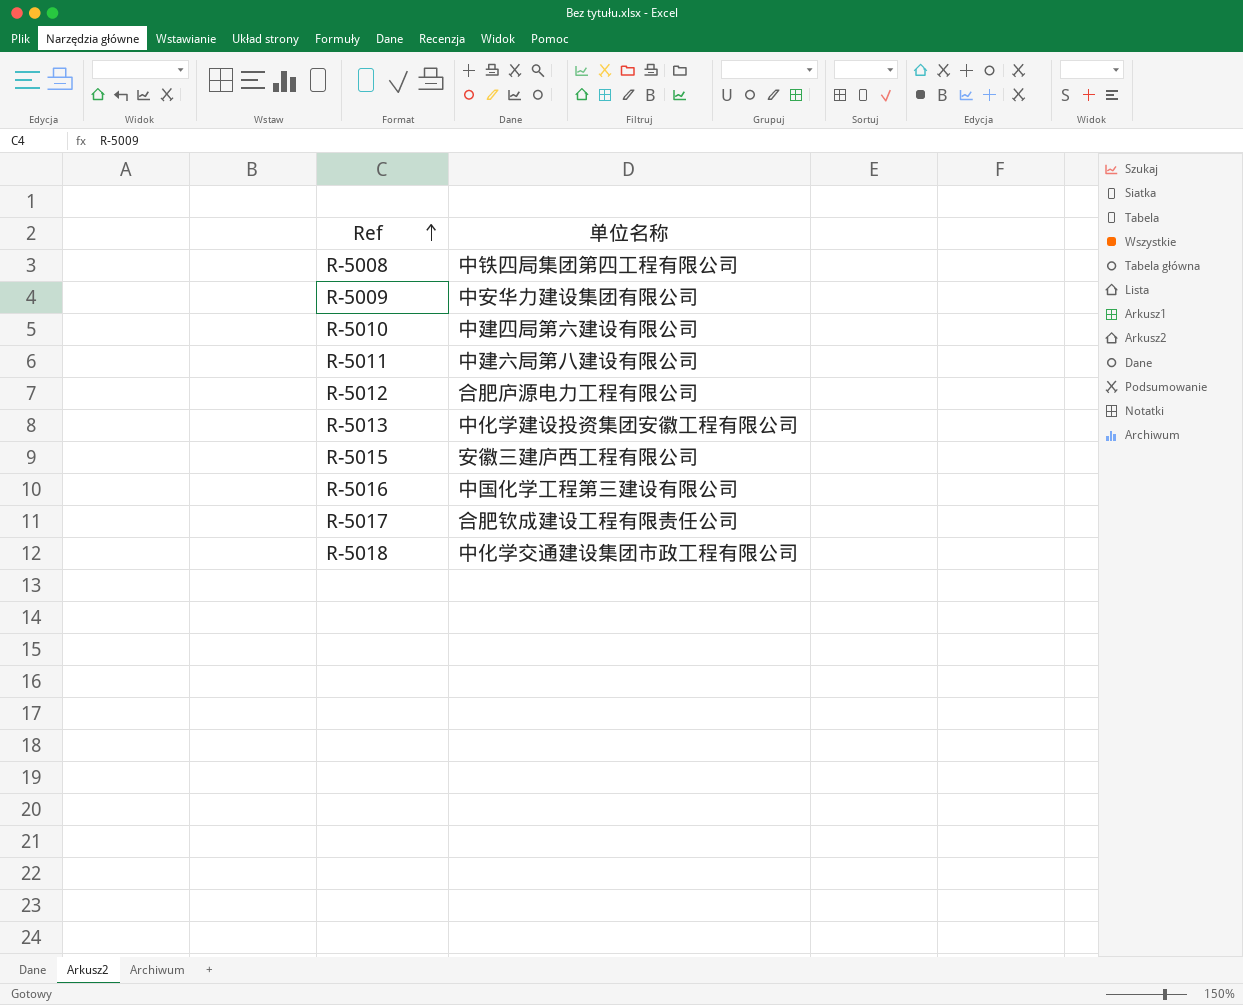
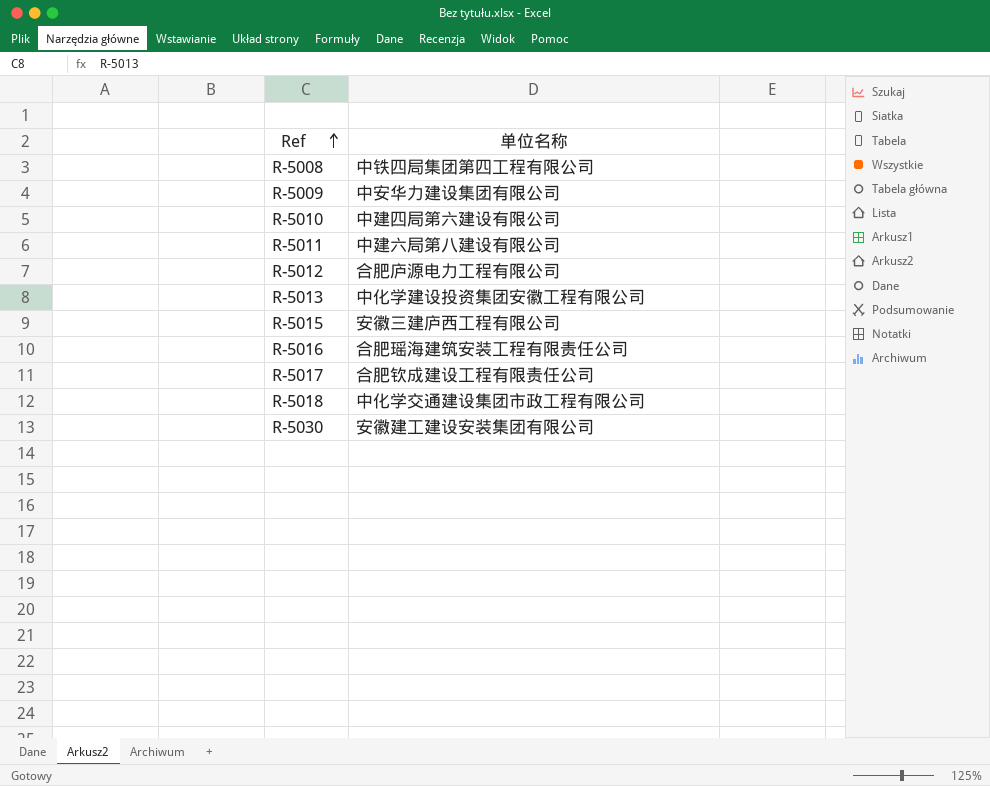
R-5016 | 单位名称: 中国化学工程第三建设有限公司 -> 合肥瑶海建筑安装工程有限责任公司
row R-5030: none -> 安徽建工建设安装集团有限公司

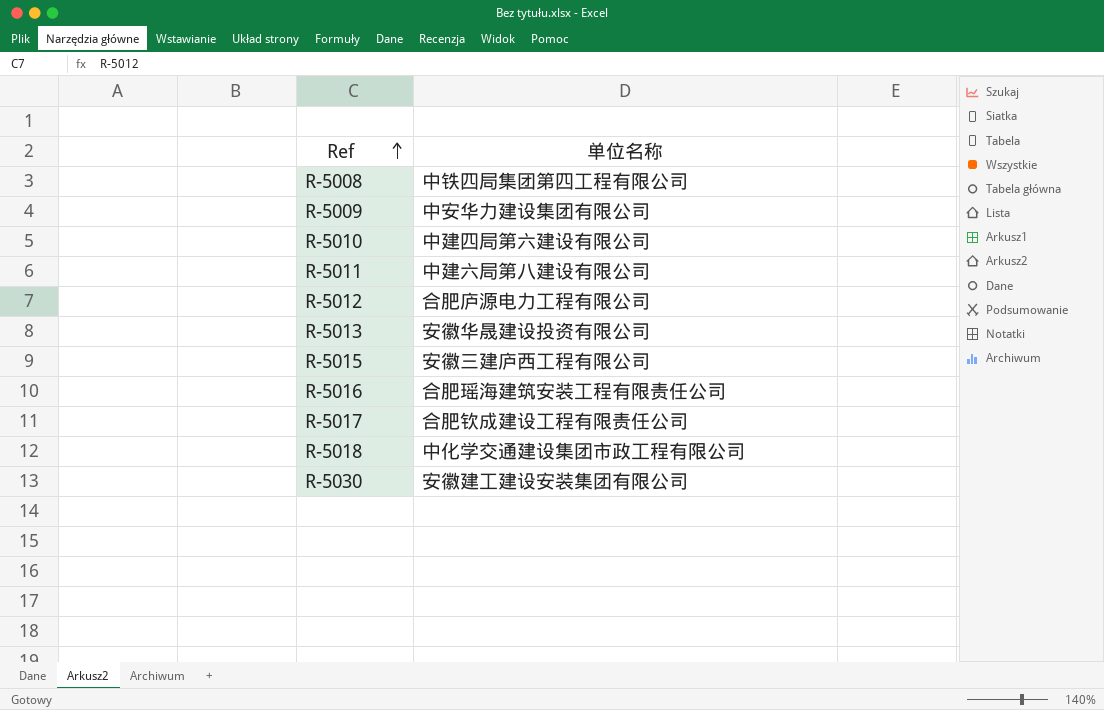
R-5013 | 单位名称: 中化学建设投资集团安徽工程有限公司 -> 安徽华晟建设投资有限公司

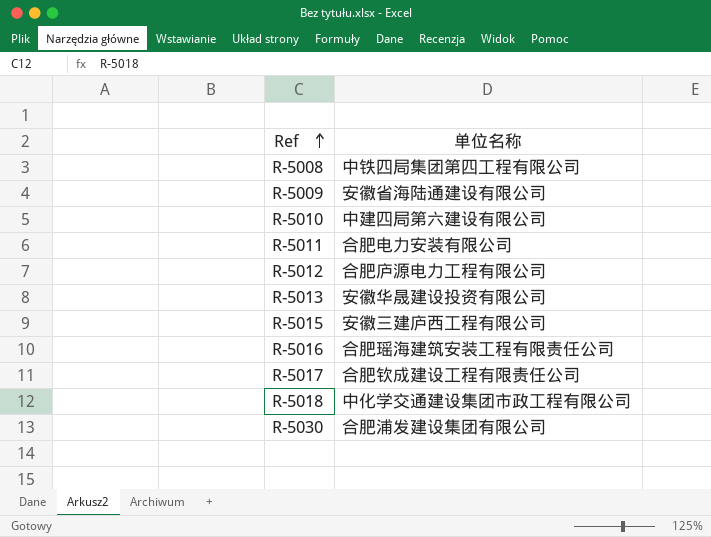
R-5009 | 单位名称: 中安华力建设集团有限公司 -> 安徽省海陆通建设有限公司
R-5011 | 单位名称: 中建六局第八建设有限公司 -> 合肥电力安装有限公司
R-5030 | 单位名称: 安徽建工建设安装集团有限公司 -> 合肥浦发建设集团有限公司

